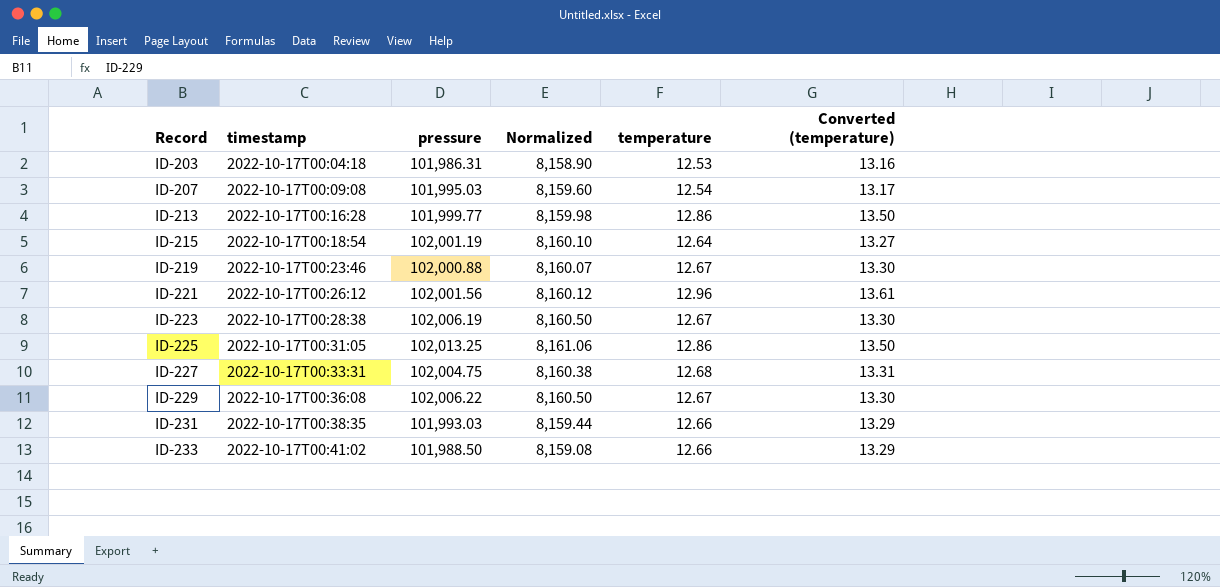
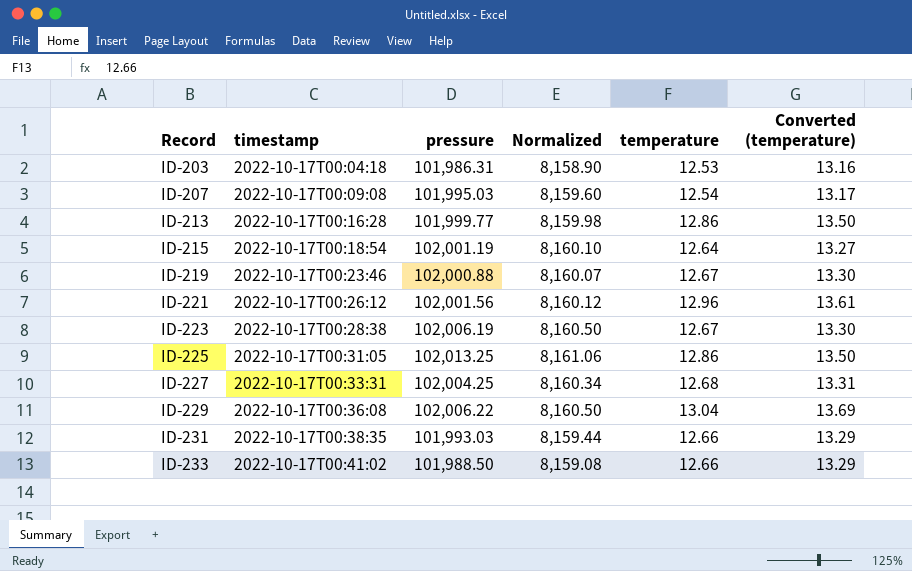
ID-227 | pressure: 102,004.75 -> 102,004.25
ID-227 | Normalized: 8,160.38 -> 8,160.34
ID-229 | temperature: 12.67 -> 13.04
ID-229 | Converted (temperature): 13.30 -> 13.69

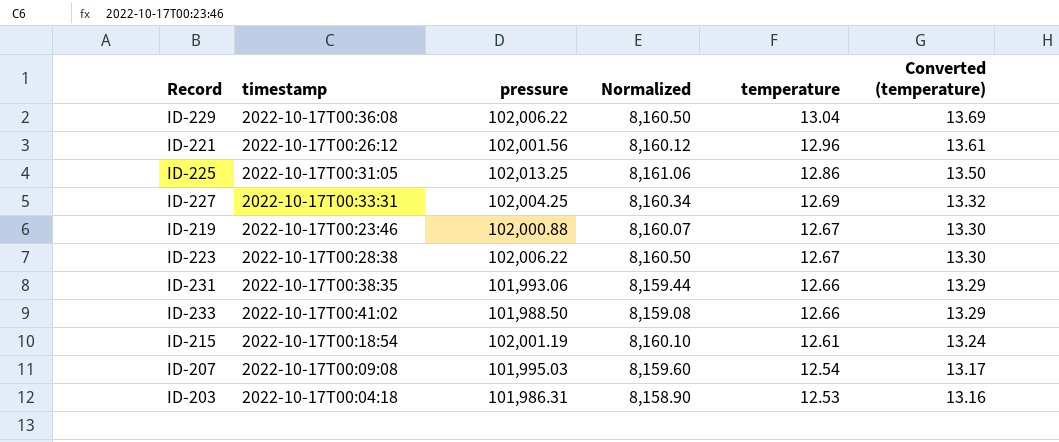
row order: Record ascending -> temperature descending
row ID-213: 2022-10-17T00:16:28 | 101,999.77 | 8,159.98 | 12.86 | 13.50 -> none
ID-227 | temperature: 12.68 -> 12.69
ID-227 | Converted (temperature): 13.31 -> 13.32
ID-223 | pressure: 102,006.19 -> 102,006.22
ID-231 | pressure: 101,993.03 -> 101,993.06
ID-215 | temperature: 12.64 -> 12.61
ID-215 | Converted (temperature): 13.27 -> 13.24

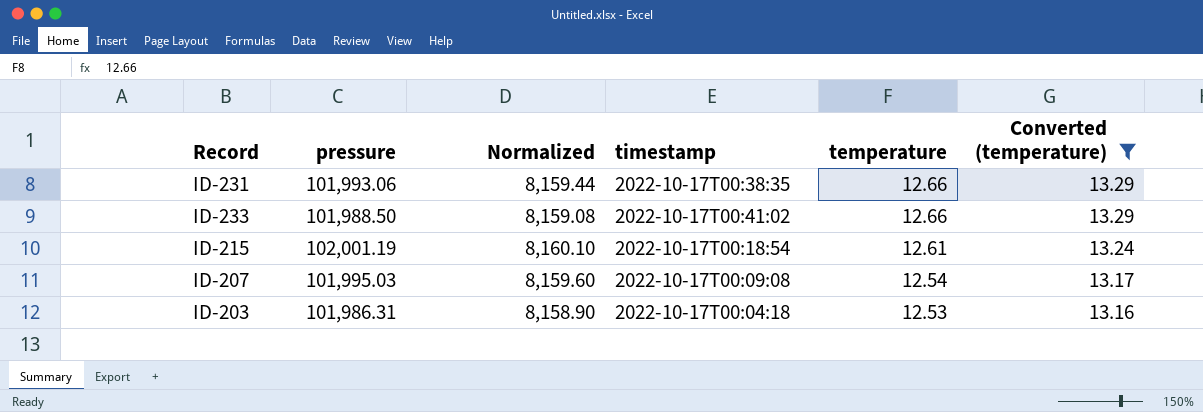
filter: none -> Converted (temperature) <= 13.29
column timestamp | position: 2 -> 4

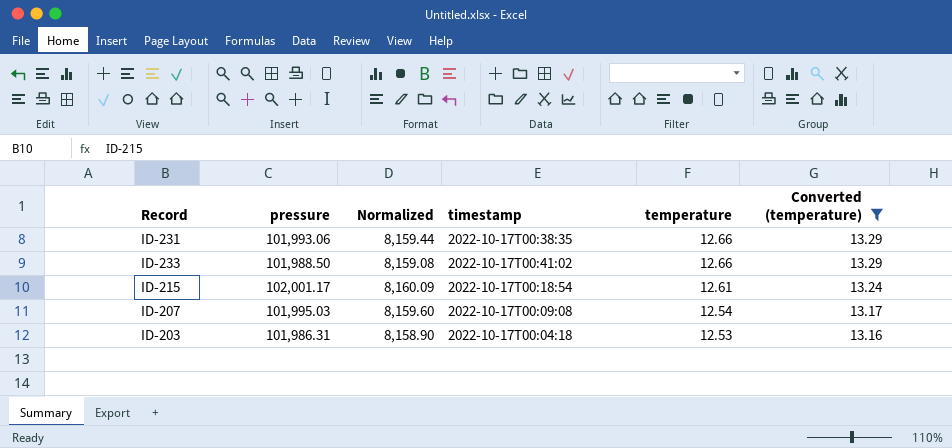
ID-215 | pressure: 102,001.19 -> 102,001.17
ID-215 | Normalized: 8,160.10 -> 8,160.09

